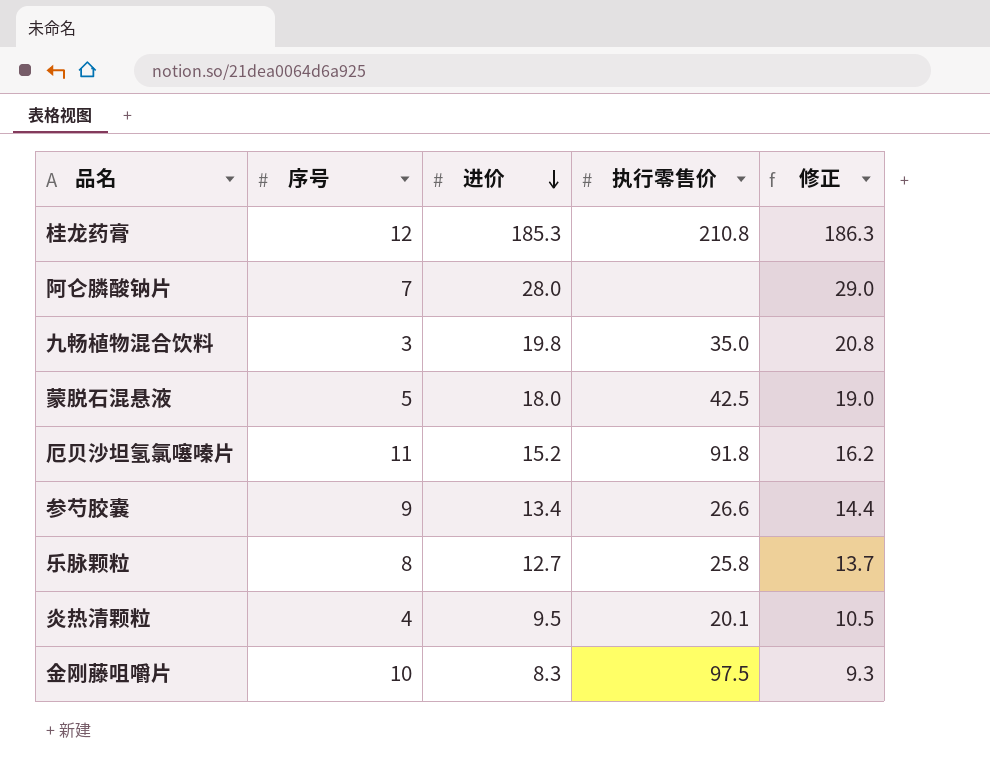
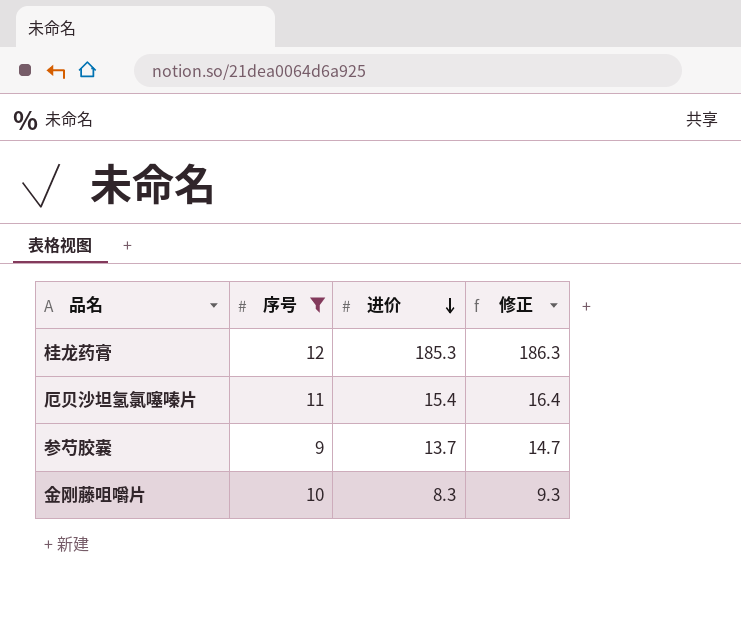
filter: none -> 序号 >= 9
column 执行零售价 | position: 4 -> none
厄贝沙坦氢氯噻嗪片 | 进价: 15.2 -> 15.4
厄贝沙坦氢氯噻嗪片 | 修正: 16.2 -> 16.4
参芍胶囊 | 进价: 13.4 -> 13.7
参芍胶囊 | 修正: 14.4 -> 14.7

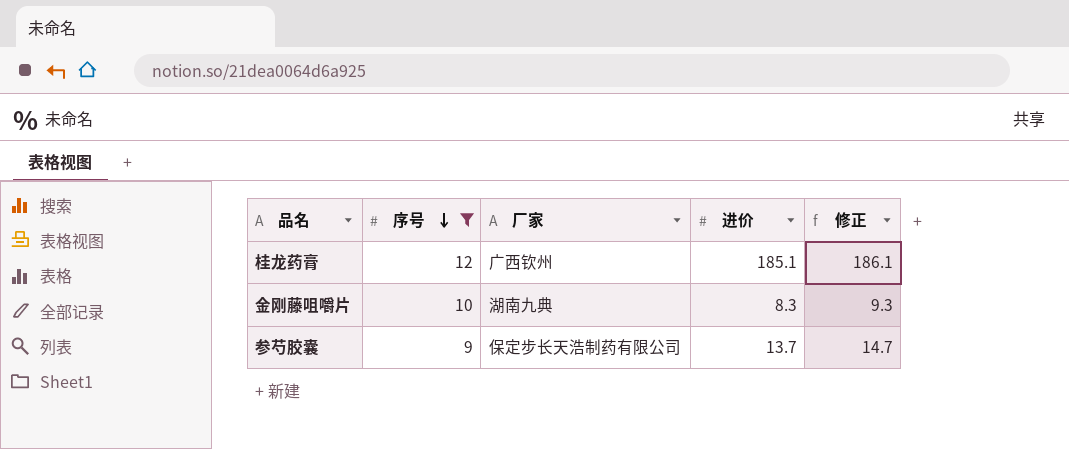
row order: 进价 descending -> 序号 descending
column 厂家 | position: none -> 3
row 厄贝沙坦氢氯噻嗪片: 11 | 15.4 | 16.4 -> none
桂龙药膏 | 进价: 185.3 -> 185.1
桂龙药膏 | 修正: 186.3 -> 186.1

